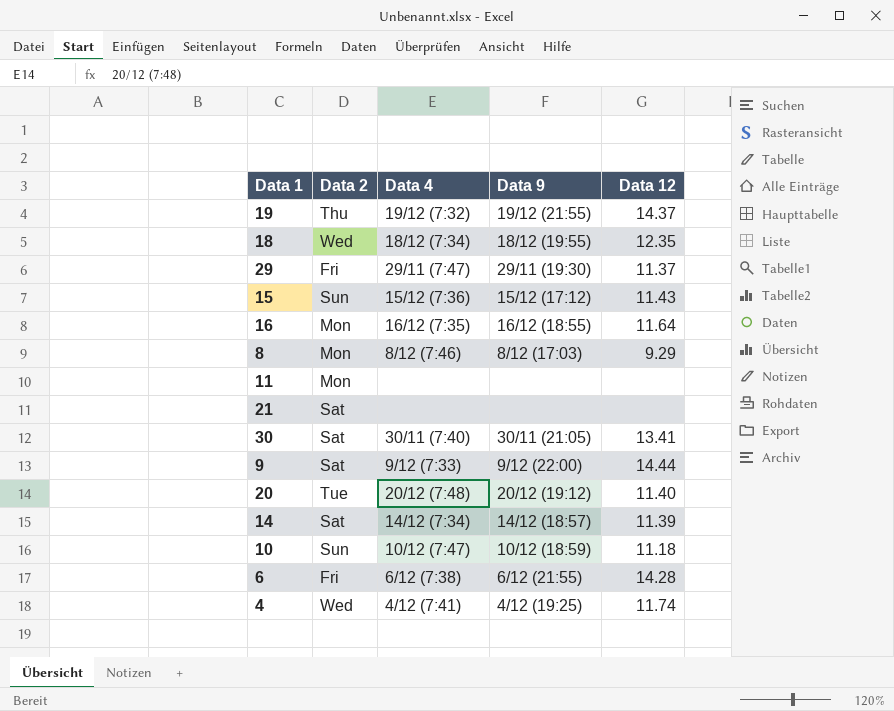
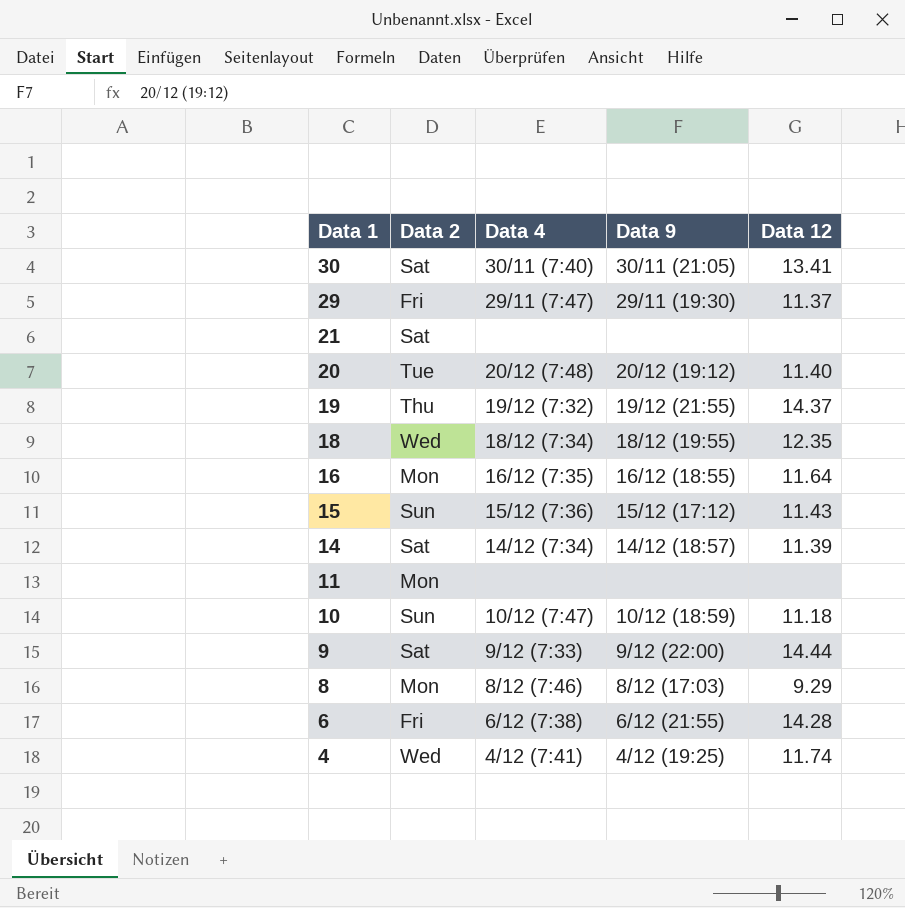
row order: none -> Data 1 descending

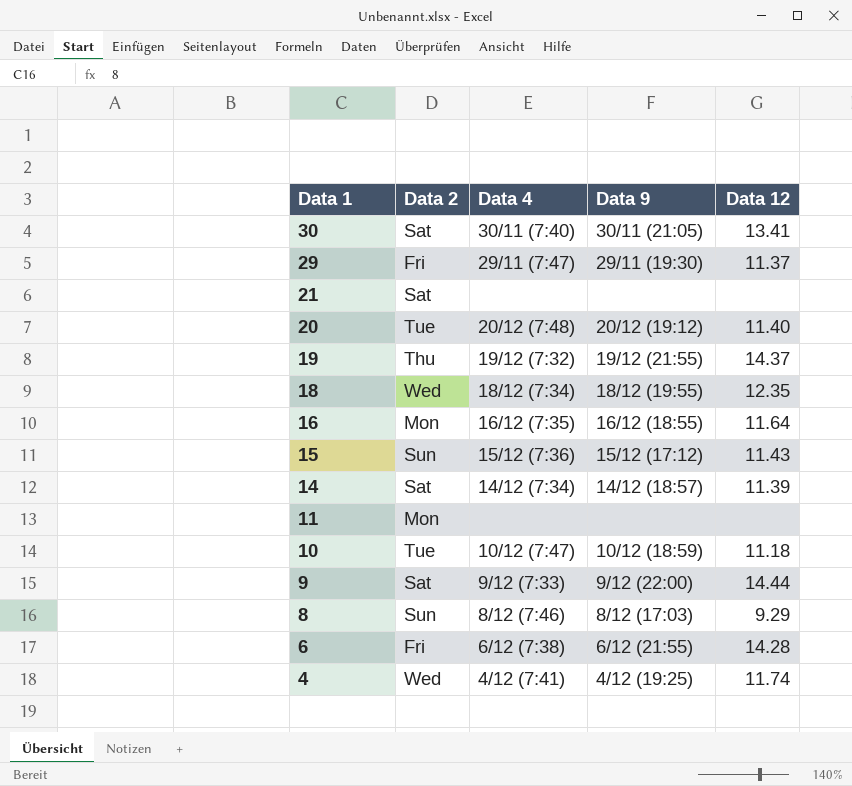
10 | Data 2: Sun -> Tue
8 | Data 2: Mon -> Sun

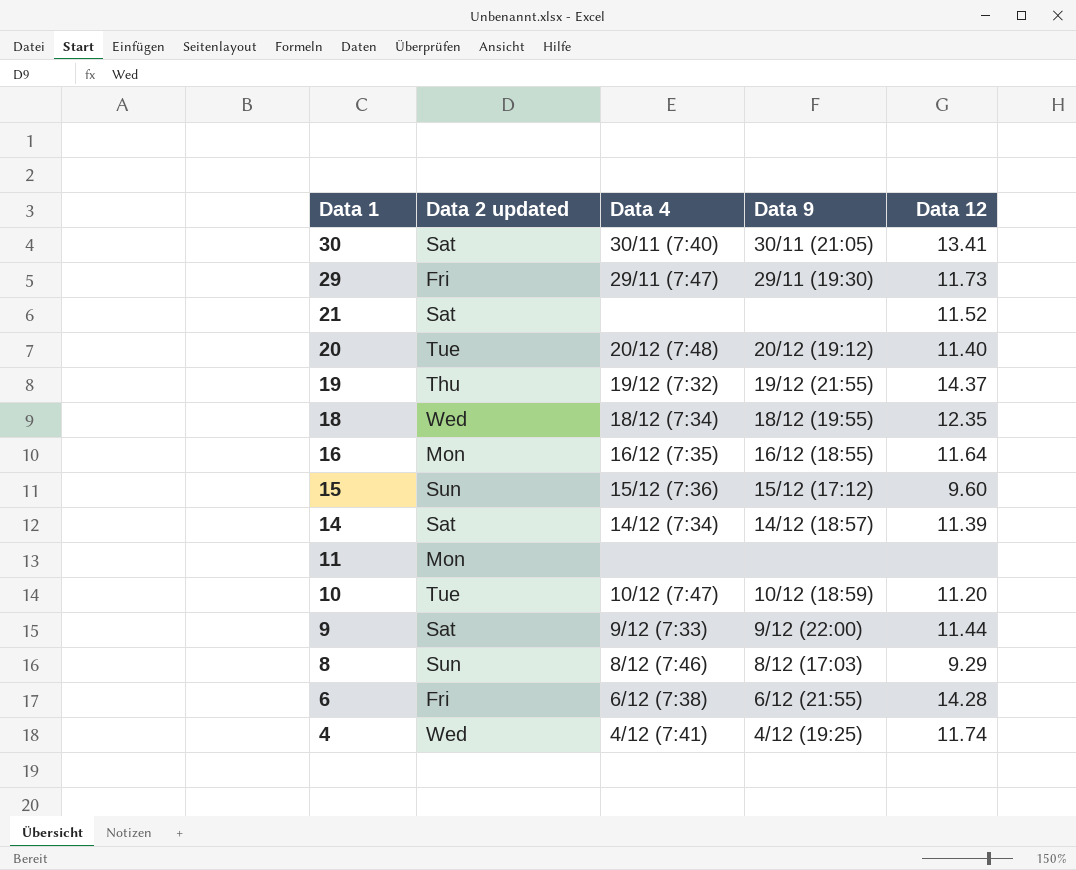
column name: Data 2 -> Data 2 updated
29 | Data 12: 11.37 -> 11.73
21 | Data 12: none -> 11.52
15 | Data 12: 11.43 -> 9.60
10 | Data 12: 11.18 -> 11.20
9 | Data 12: 14.44 -> 11.44

